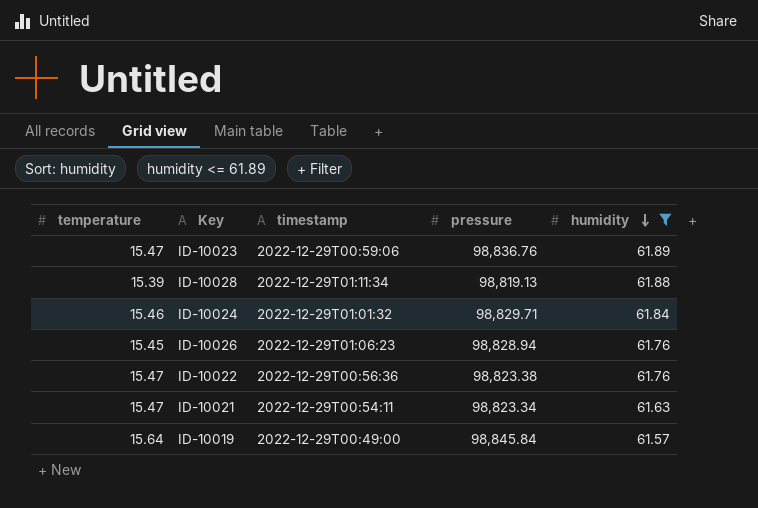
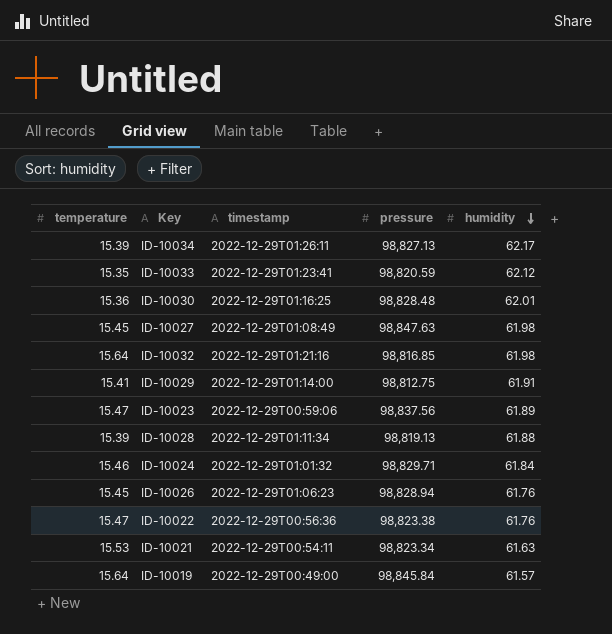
filter: humidity <= 61.89 -> none
ID-10023 | pressure: 98,836.76 -> 98,837.56
ID-10021 | temperature: 15.47 -> 15.53

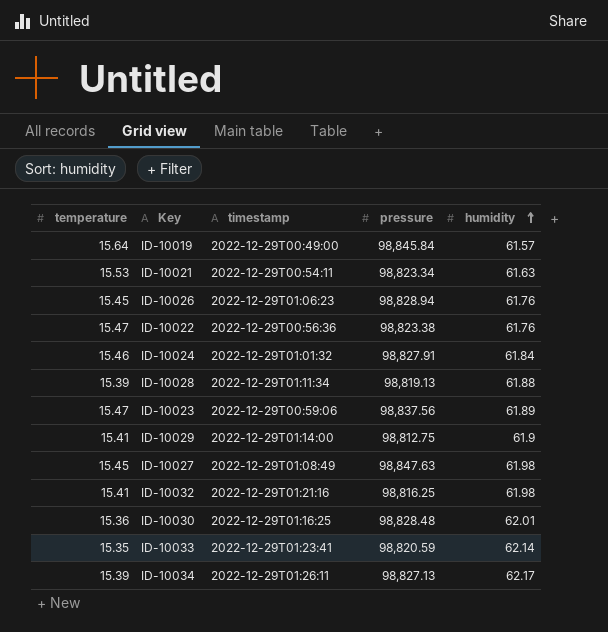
row order: humidity descending -> humidity ascending
ID-10024 | pressure: 98,829.71 -> 98,827.91
ID-10029 | humidity: 61.91 -> 61.9
ID-10032 | temperature: 15.64 -> 15.41
ID-10032 | pressure: 98,816.85 -> 98,816.25
ID-10033 | humidity: 62.12 -> 62.14

